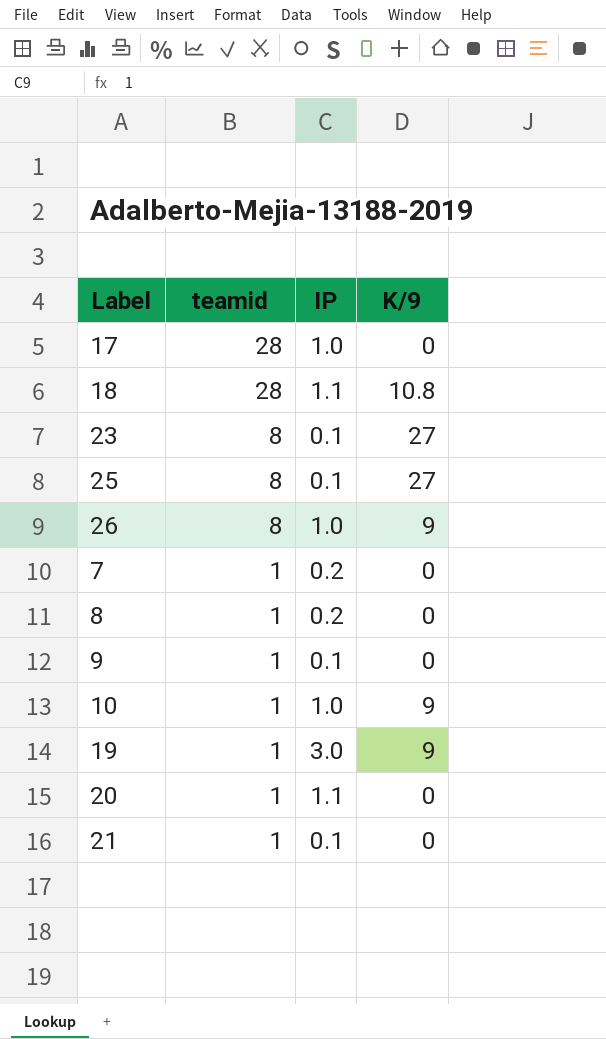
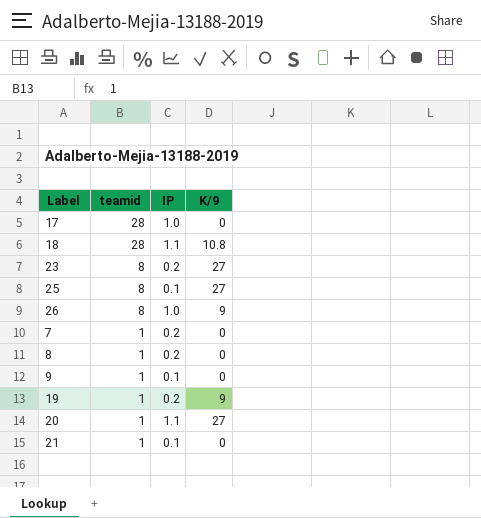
row 10: 1 | 1.0 | 9 -> none
23 | IP: 0.1 -> 0.2
19 | IP: 3.0 -> 0.2
20 | K/9: 0 -> 27

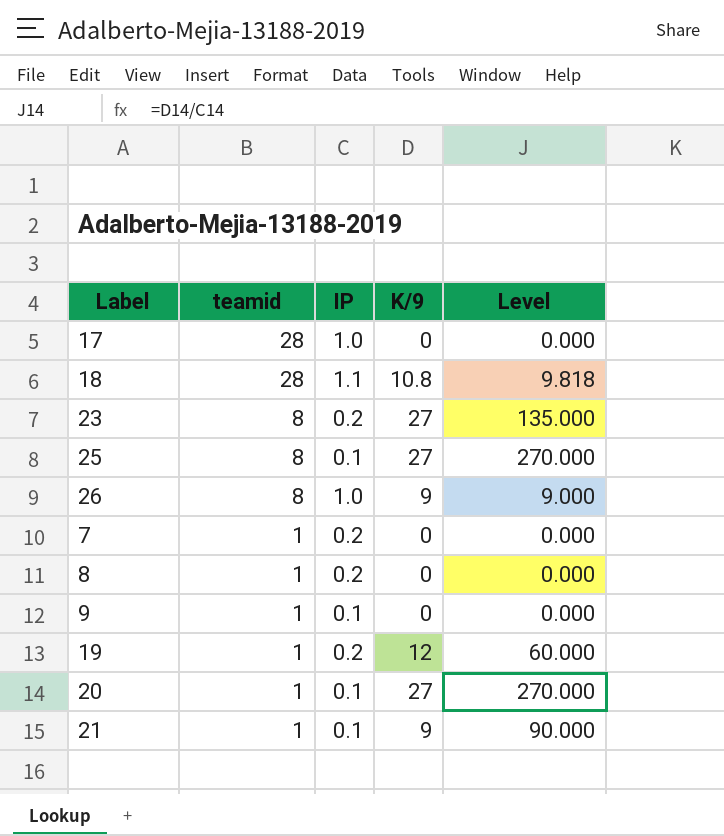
column Level | formula: none -> [K/9] / [IP]
19 | K/9: 9 -> 12
20 | IP: 1.1 -> 0.1
21 | K/9: 0 -> 9

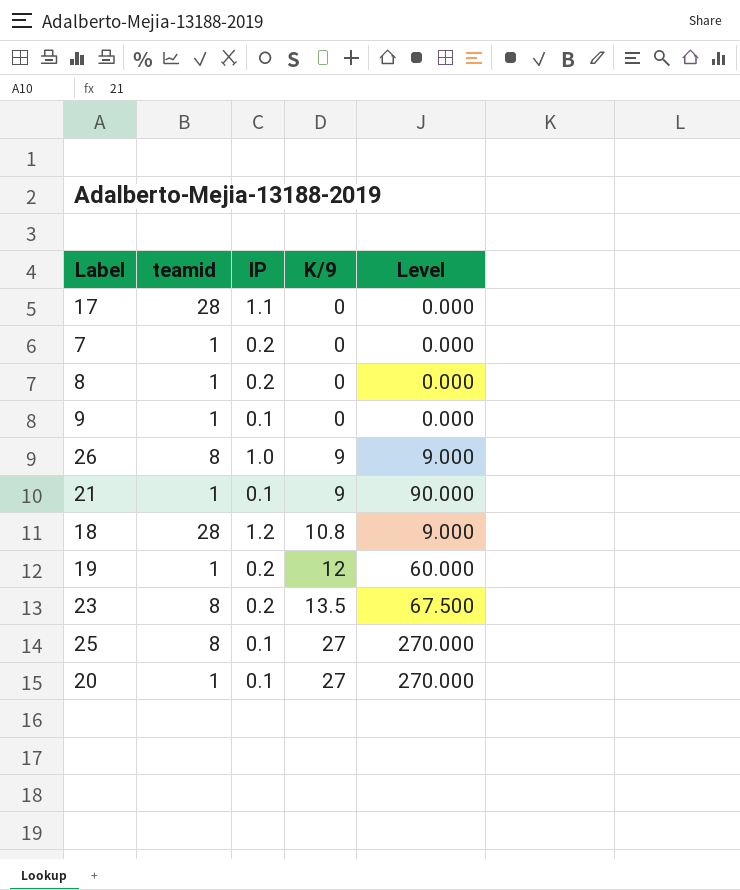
row order: teamid descending -> K/9 ascending
17 | IP: 1.0 -> 1.1
18 | IP: 1.1 -> 1.2
18 | Level: 9.818 -> 9.000
23 | K/9: 27 -> 13.5
23 | Level: 135.000 -> 67.500

